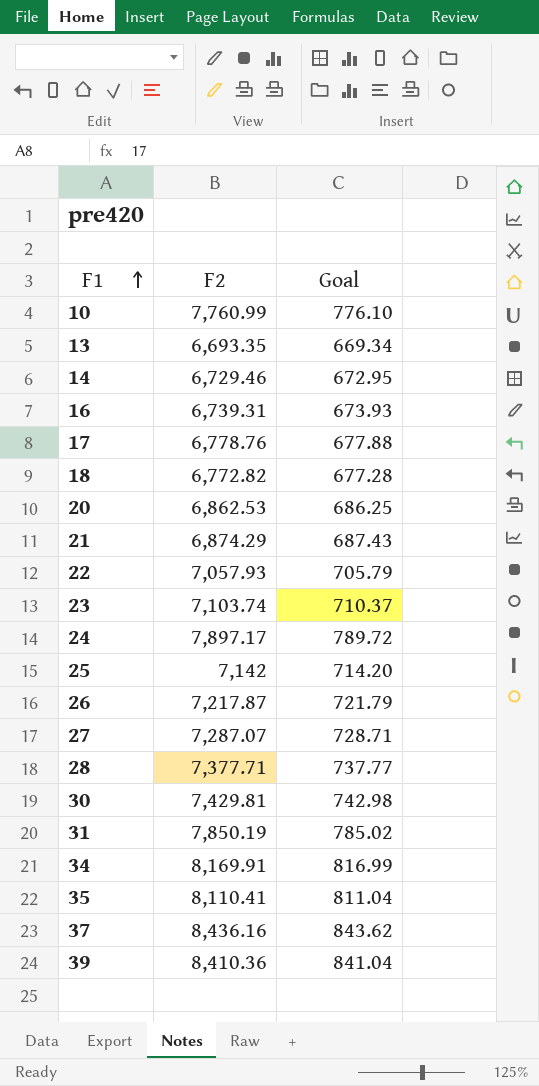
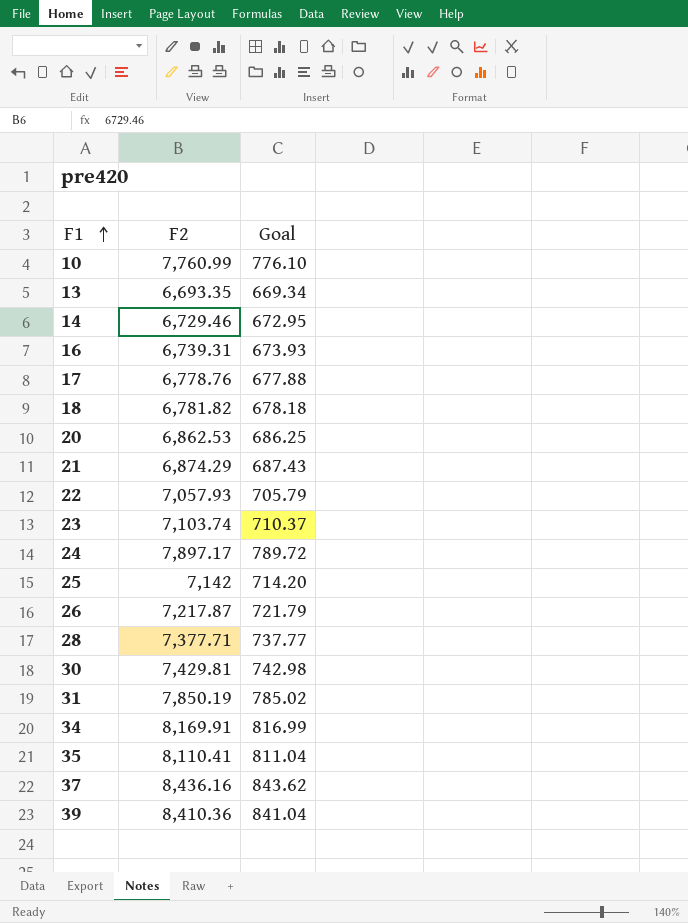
row 27: 7,287.07 | 728.71 -> none
18 | F2: 6,772.82 -> 6,781.82
18 | Goal: 677.28 -> 678.18

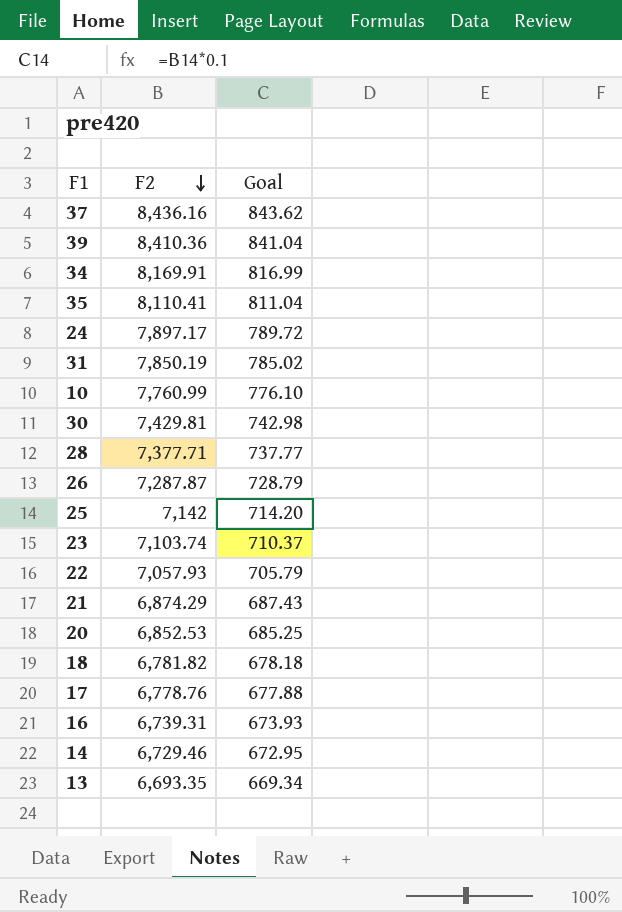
row order: F1 ascending -> F2 descending
26 | F2: 7,217.87 -> 7,287.87
26 | Goal: 721.79 -> 728.79
20 | F2: 6,862.53 -> 6,852.53
20 | Goal: 686.25 -> 685.25

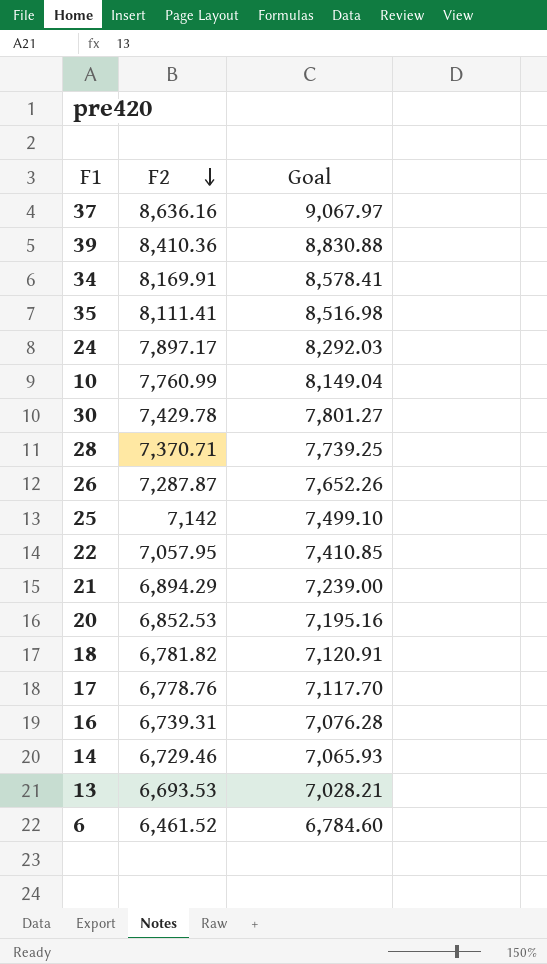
column Goal | formula: [F2] * 0.1 -> [F2] * 1.05
row 31: 7,850.19 | 785.02 -> none
row 23: 7,103.74 | 710.37 -> none
37 | F2: 8,436.16 -> 8,636.16
35 | F2: 8,110.41 -> 8,111.41
30 | F2: 7,429.81 -> 7,429.78
28 | F2: 7,377.71 -> 7,370.71
22 | F2: 7,057.93 -> 7,057.95
21 | F2: 6,874.29 -> 6,894.29
13 | F2: 6,693.35 -> 6,693.53
row 6: none -> 6,461.52 | 6,784.60

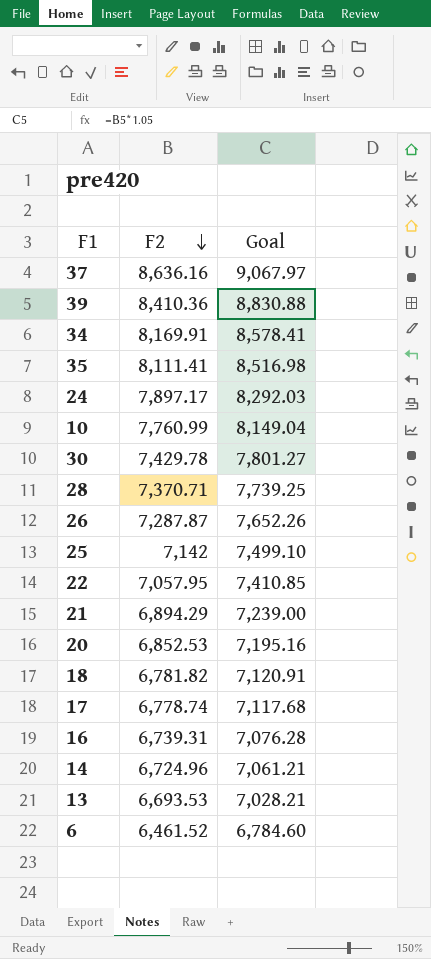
17 | F2: 6,778.76 -> 6,778.74
17 | Goal: 7,117.70 -> 7,117.68
14 | F2: 6,729.46 -> 6,724.96
14 | Goal: 7,065.93 -> 7,061.21

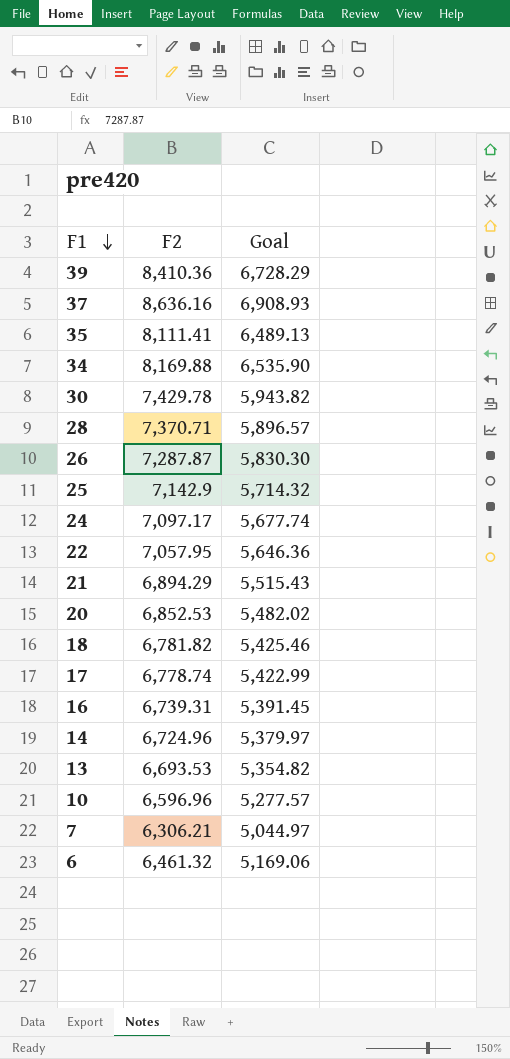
row order: F2 descending -> F1 descending
column Goal | formula: [F2] * 1.05 -> [F2] * 0.8
34 | F2: 8,169.91 -> 8,169.88
25 | F2: 7,142 -> 7,142.9
24 | F2: 7,897.17 -> 7,097.17
10 | F2: 7,760.99 -> 6,596.96
row 7: none -> 6,306.21 | 5,044.97
6 | F2: 6,461.52 -> 6,461.32

